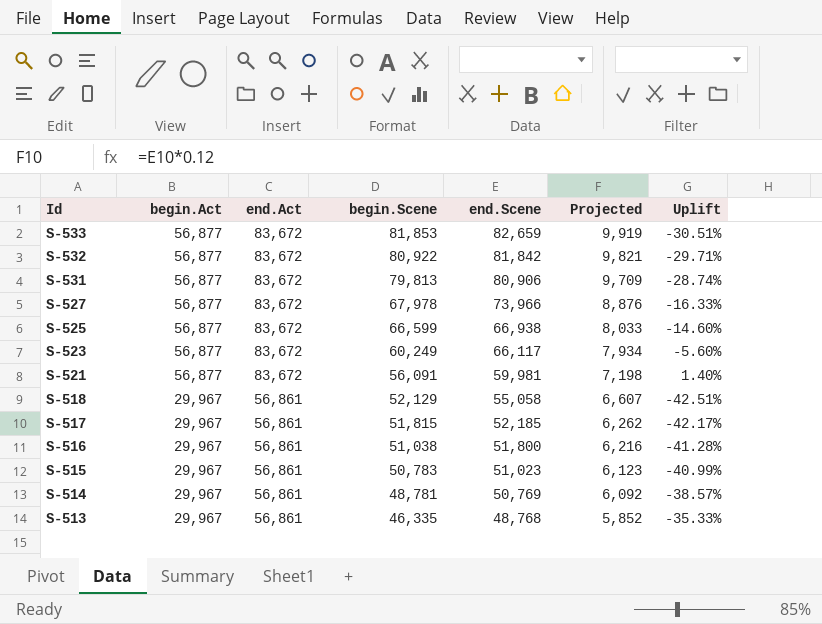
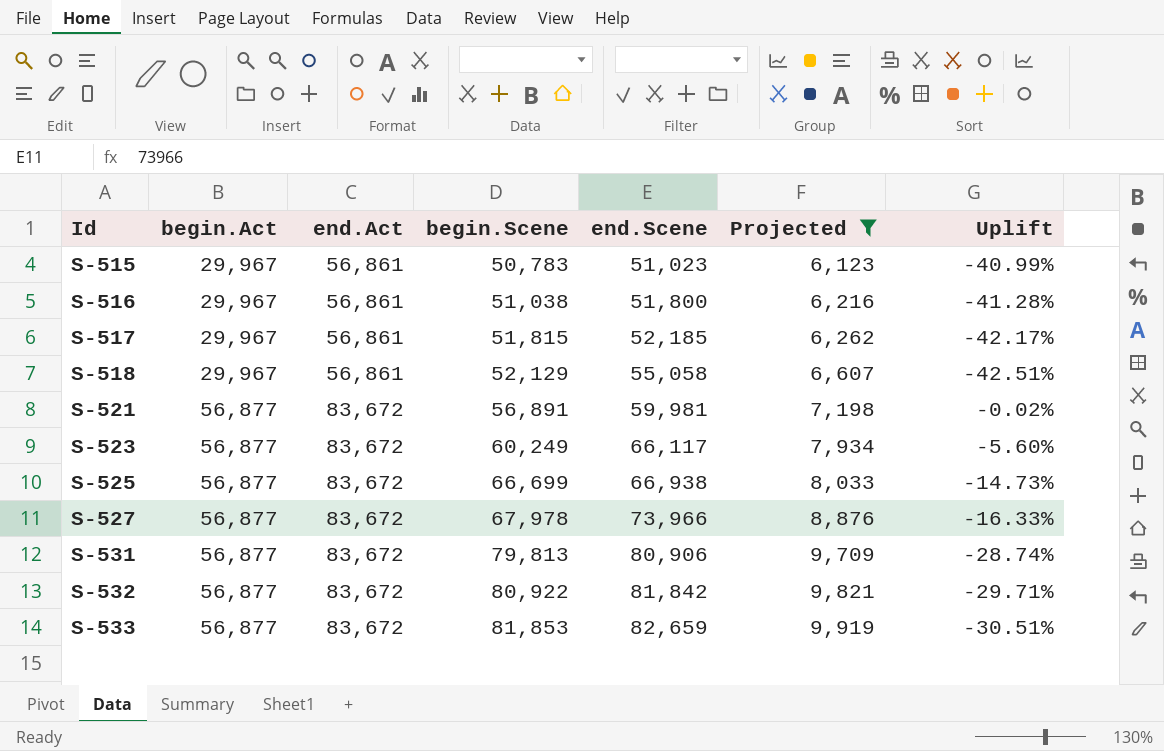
filter: none -> Projected >= 6,123
row order: Id descending -> Id ascending
S-521 | begin.Scene: 56,091 -> 56,891
S-521 | Uplift: 1.40% -> -0.02%
S-525 | begin.Scene: 66,599 -> 66,699
S-525 | Uplift: -14.60% -> -14.73%

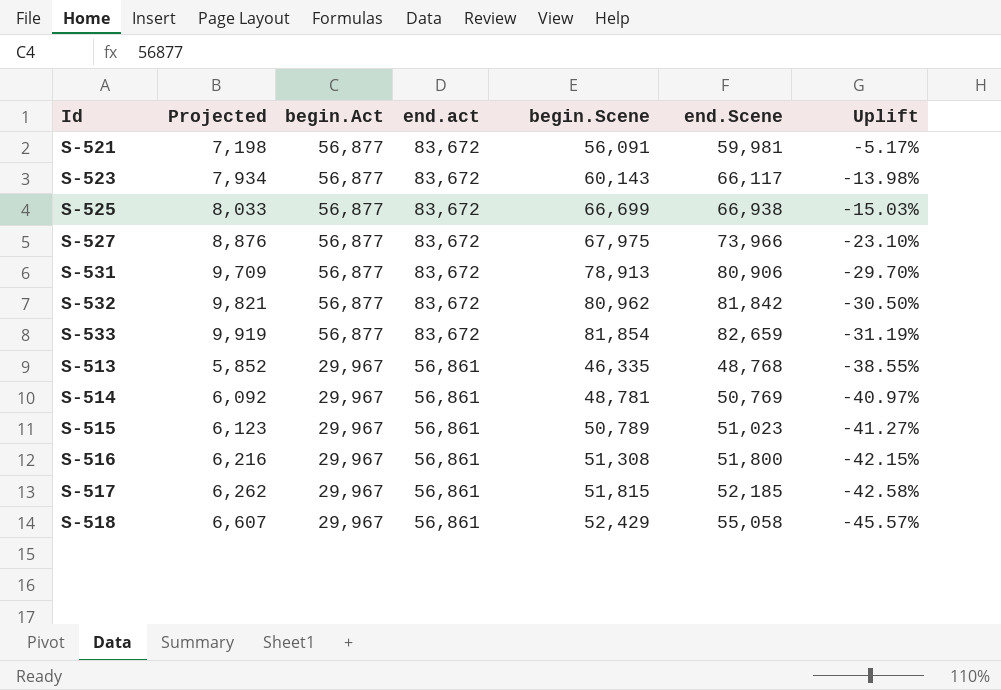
filter: Projected >= 6,123 -> none
row order: Id ascending -> begin.Act descending
column Projected | position: 6 -> 2
column name: end.Act -> end.act
column Uplift | formula: ([begin.Act] - [begin.Scene]) / [begin.Scene] -> ([begin.Act] - [end.Scene]) / [end.Scene]
S-521 | begin.Scene: 56,891 -> 56,091
S-523 | begin.Scene: 60,249 -> 60,143
S-527 | begin.Scene: 67,978 -> 67,975
S-531 | begin.Scene: 79,813 -> 78,913
S-532 | begin.Scene: 80,922 -> 80,962
S-533 | begin.Scene: 81,853 -> 81,854
S-515 | begin.Scene: 50,783 -> 50,789
S-516 | begin.Scene: 51,038 -> 51,308
S-518 | begin.Scene: 52,129 -> 52,429

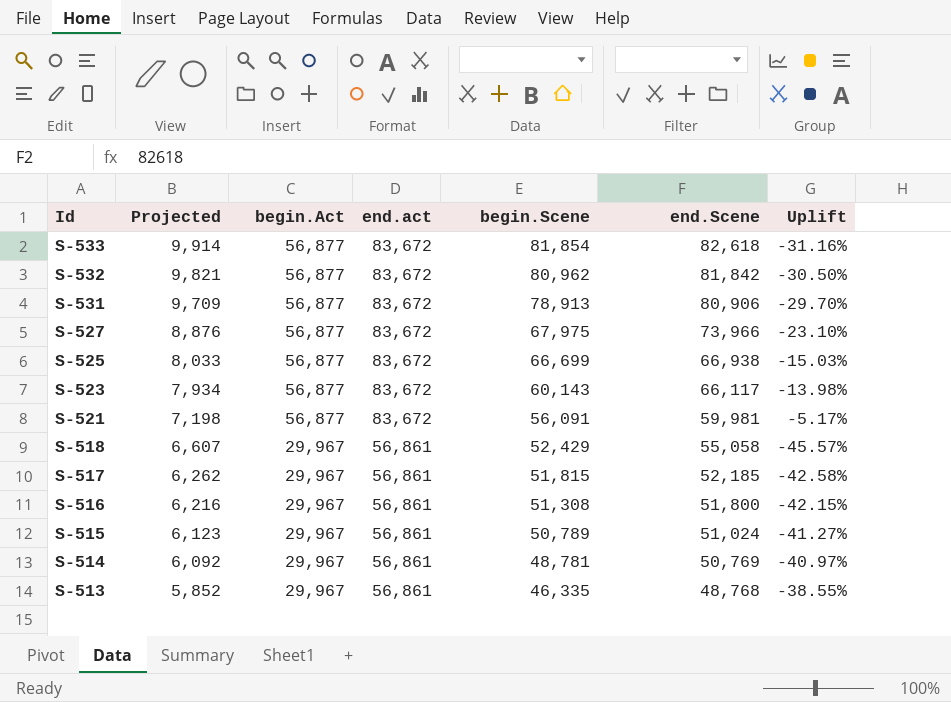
row order: begin.Act descending -> Id descending
S-533 | Projected: 9,919 -> 9,914
S-533 | end.Scene: 82,659 -> 82,618
S-533 | Uplift: -31.19% -> -31.16%
S-515 | end.Scene: 51,023 -> 51,024

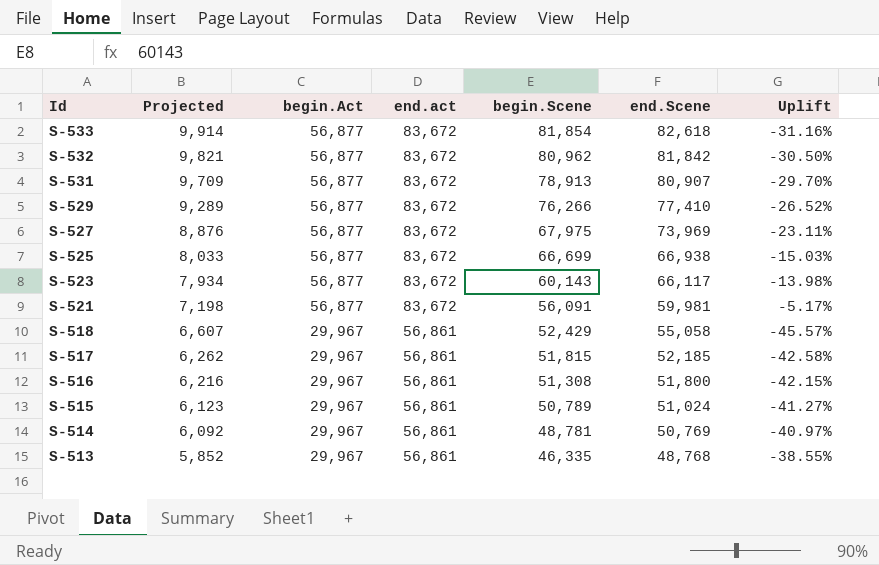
S-531 | end.Scene: 80,906 -> 80,907
row S-529: none -> 9,289 | 56,877 | 83,672 | 76,266 | 77,410 | -26.52%
S-527 | end.Scene: 73,966 -> 73,969
S-527 | Uplift: -23.10% -> -23.11%

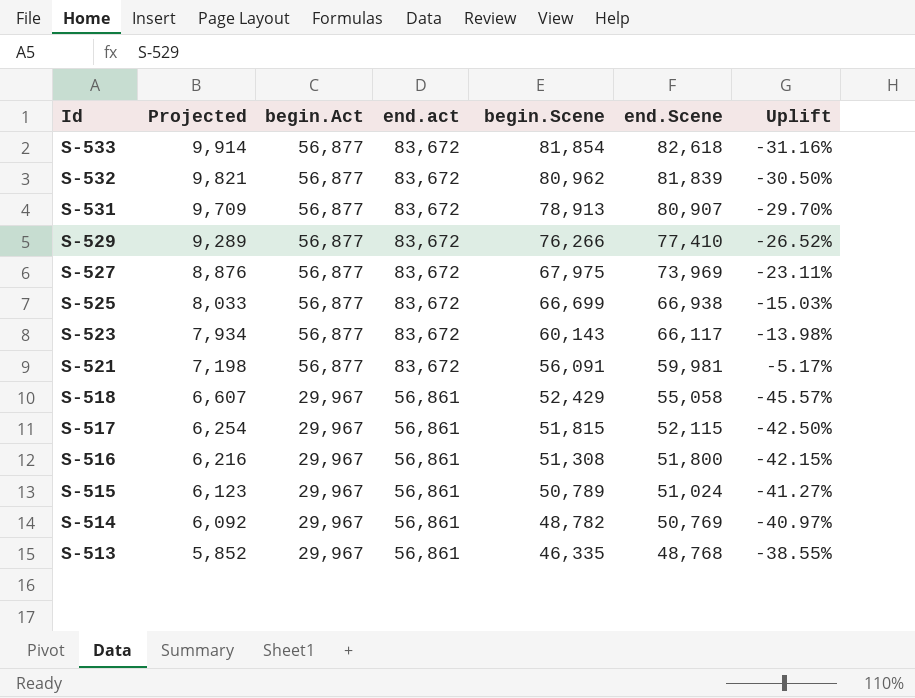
S-532 | end.Scene: 81,842 -> 81,839
S-517 | Projected: 6,262 -> 6,254
S-517 | end.Scene: 52,185 -> 52,115
S-517 | Uplift: -42.58% -> -42.50%
S-514 | begin.Scene: 48,781 -> 48,782

